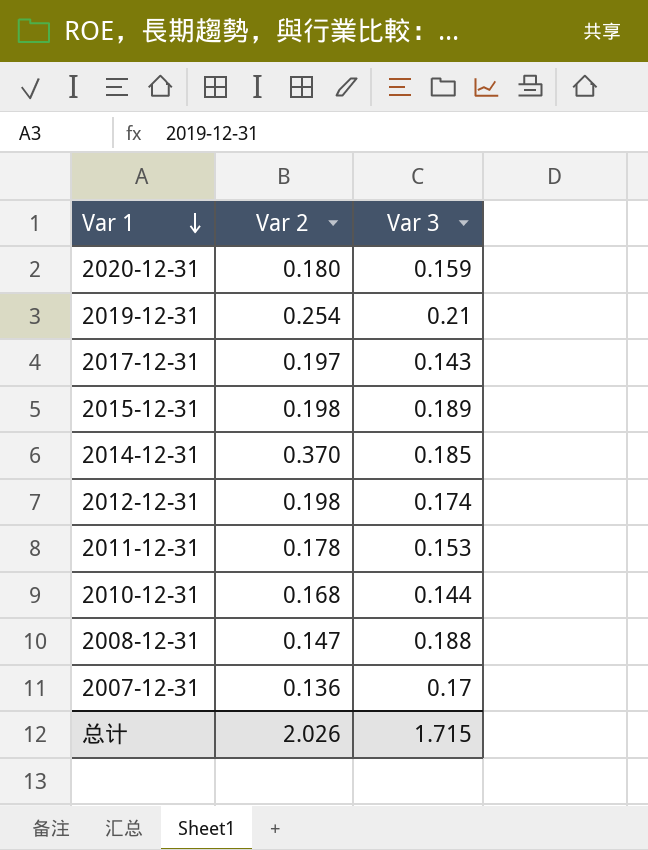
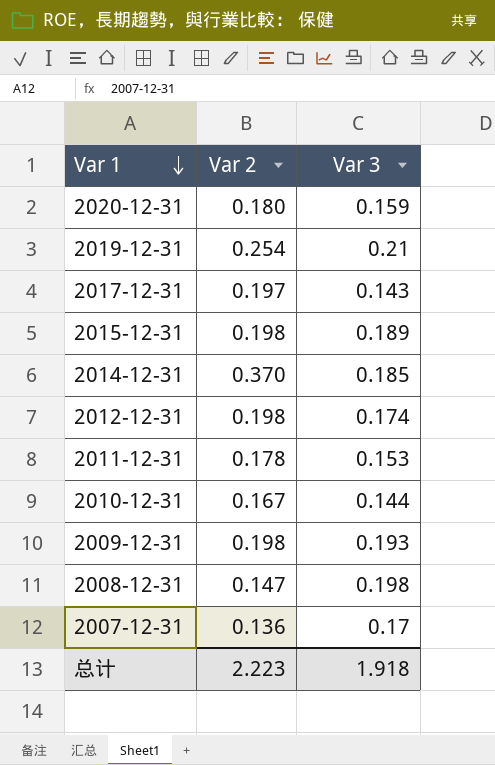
2010-12-31 | Var 2: 0.168 -> 0.167
row 2009-12-31: none -> 0.198 | 0.193
2008-12-31 | Var 3: 0.188 -> 0.198
总计 | Var 2: 2.026 -> 2.223
总计 | Var 3: 1.715 -> 1.918

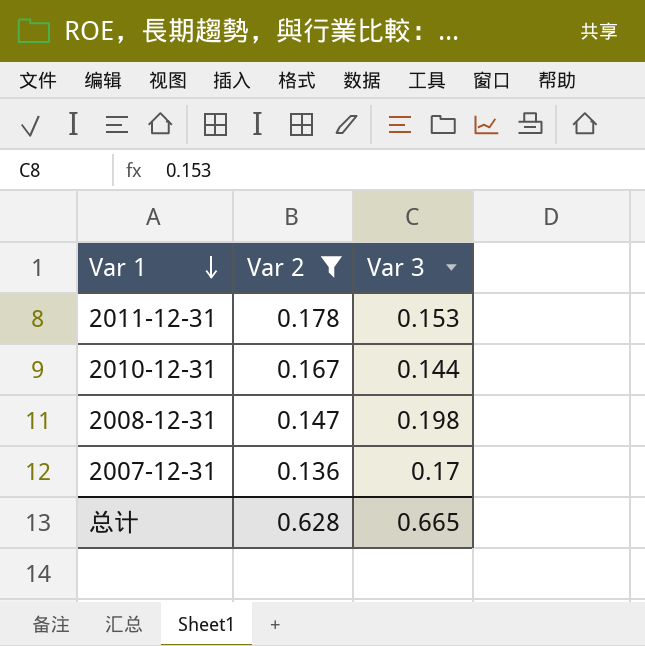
filter: none -> Var 2 <= 0.178
总计 | Var 2: 2.223 -> 0.628
总计 | Var 3: 1.918 -> 0.665

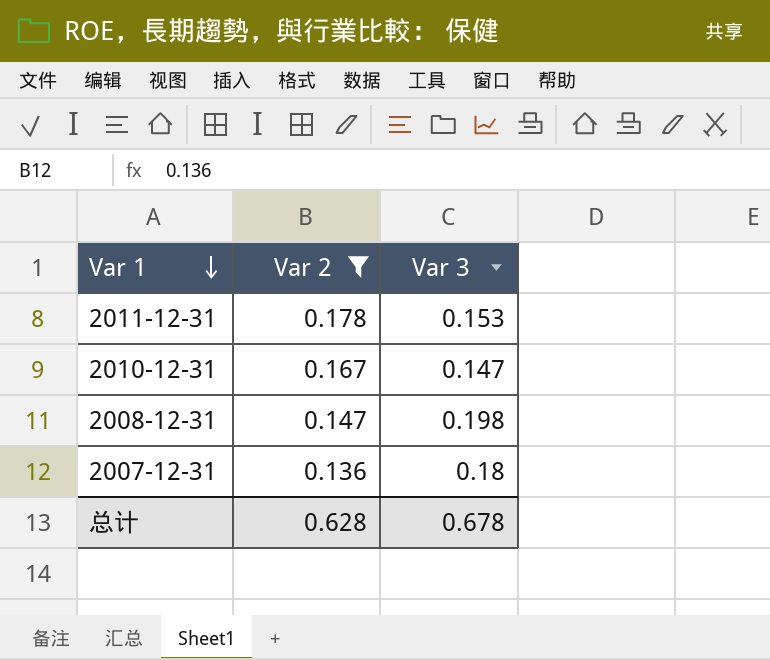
2010-12-31 | Var 3: 0.144 -> 0.147
2007-12-31 | Var 3: 0.17 -> 0.18
总计 | Var 3: 0.665 -> 0.678

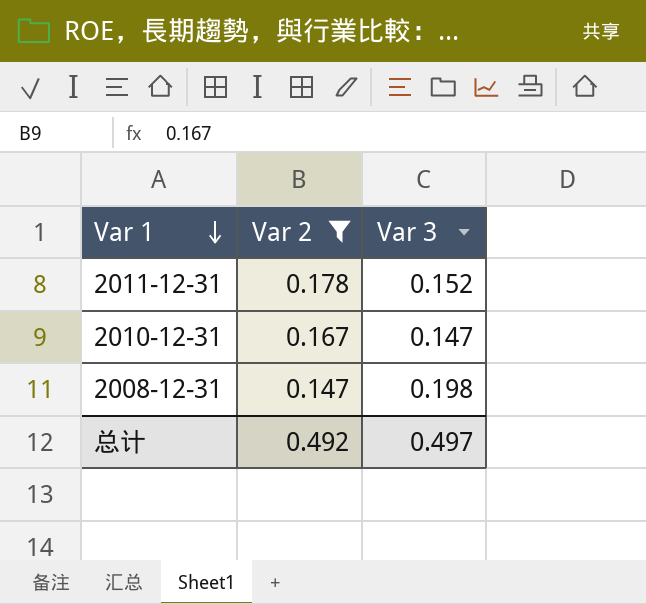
row 2007-12-31: 0.136 | 0.18 -> none
2011-12-31 | Var 3: 0.153 -> 0.152
总计 | Var 2: 0.628 -> 0.492
总计 | Var 3: 0.678 -> 0.497

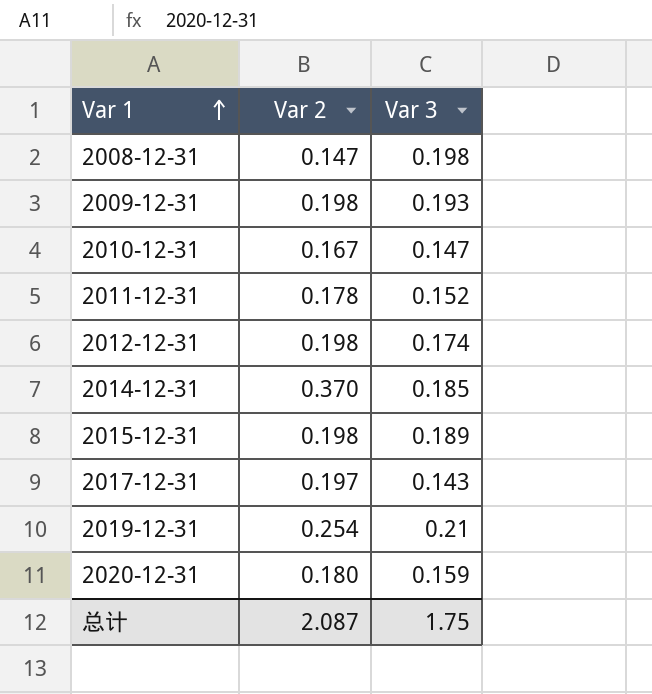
filter: Var 2 <= 0.178 -> none
row order: Var 1 descending -> Var 1 ascending
总计 | Var 2: 0.492 -> 2.087
总计 | Var 3: 0.497 -> 1.75

